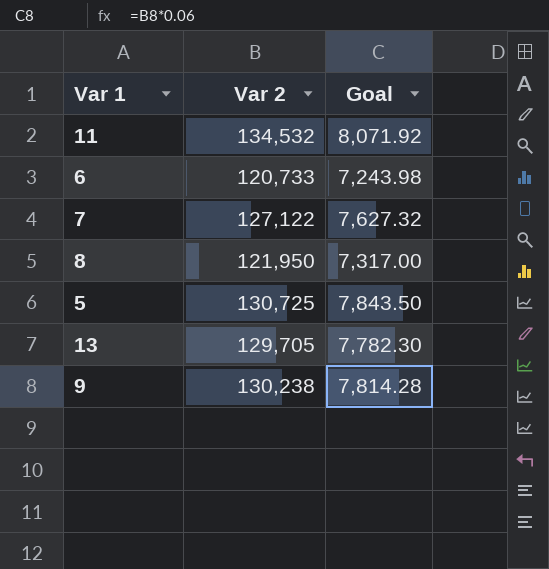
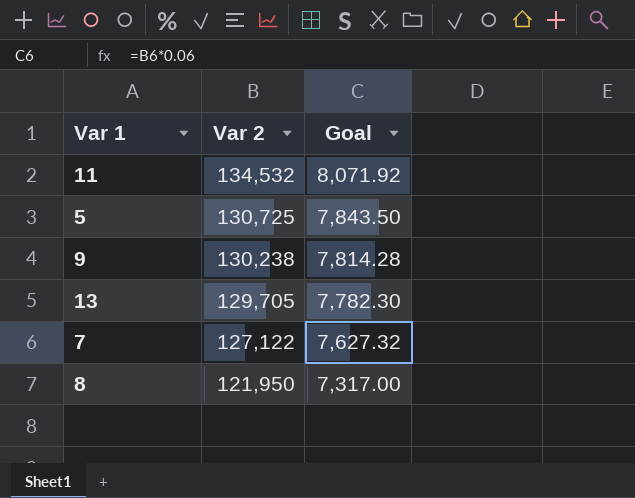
row order: none -> Var 2 descending
row 6: 120,733 | 7,243.98 -> none

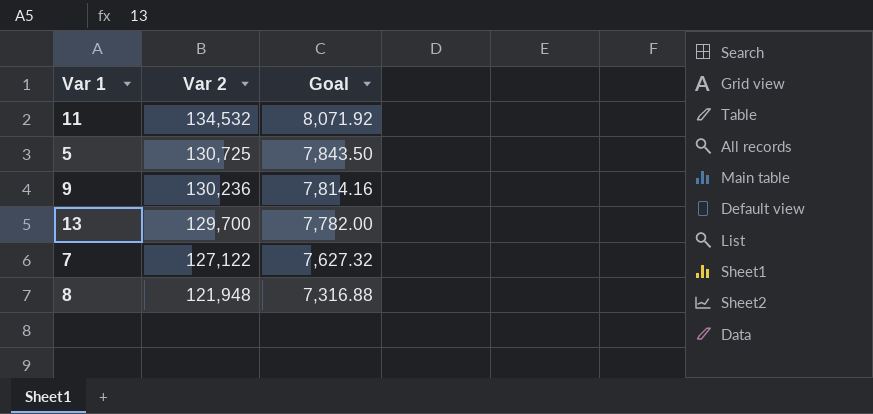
9 | Var 2: 130,238 -> 130,236
9 | Goal: 7,814.28 -> 7,814.16
13 | Var 2: 129,705 -> 129,700
13 | Goal: 7,782.30 -> 7,782.00
8 | Var 2: 121,950 -> 121,948
8 | Goal: 7,317.00 -> 7,316.88

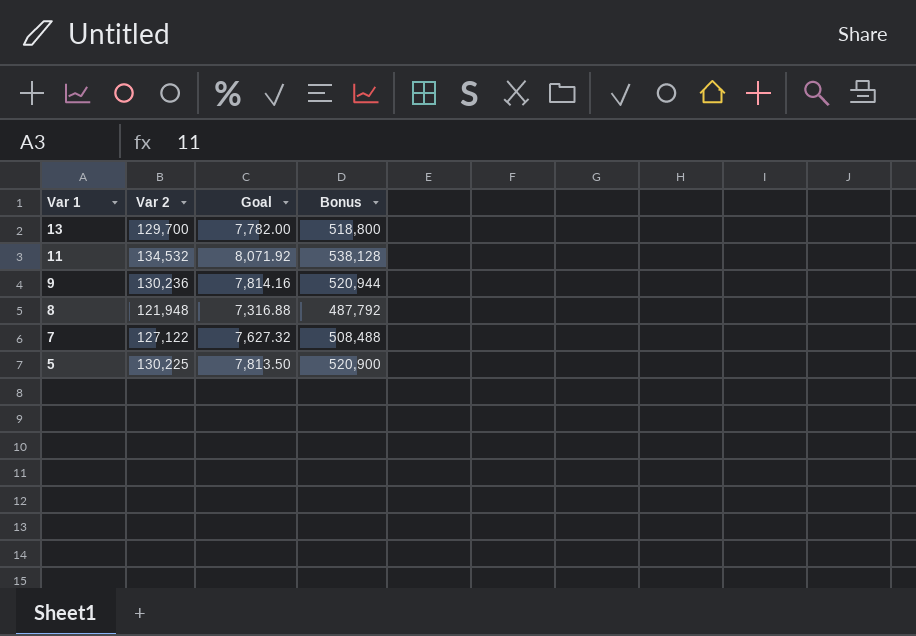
row order: Var 2 descending -> Var 1 descending
column Bonus | formula: none -> [Var 2] * 4
5 | Var 2: 130,725 -> 130,225
5 | Goal: 7,843.50 -> 7,813.50

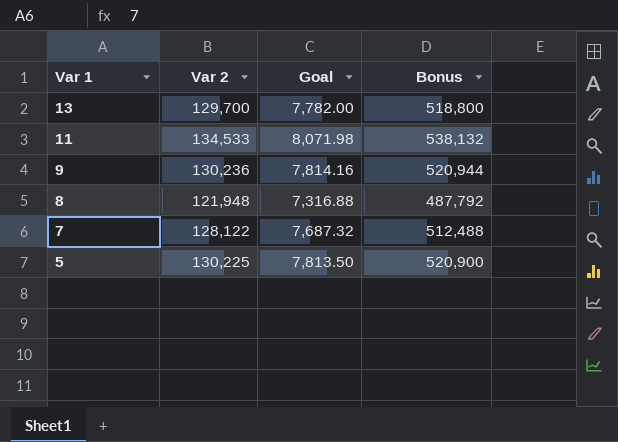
11 | Var 2: 134,532 -> 134,533
11 | Goal: 8,071.92 -> 8,071.98
11 | Bonus: 538,128 -> 538,132
7 | Var 2: 127,122 -> 128,122
7 | Goal: 7,627.32 -> 7,687.32
7 | Bonus: 508,488 -> 512,488

